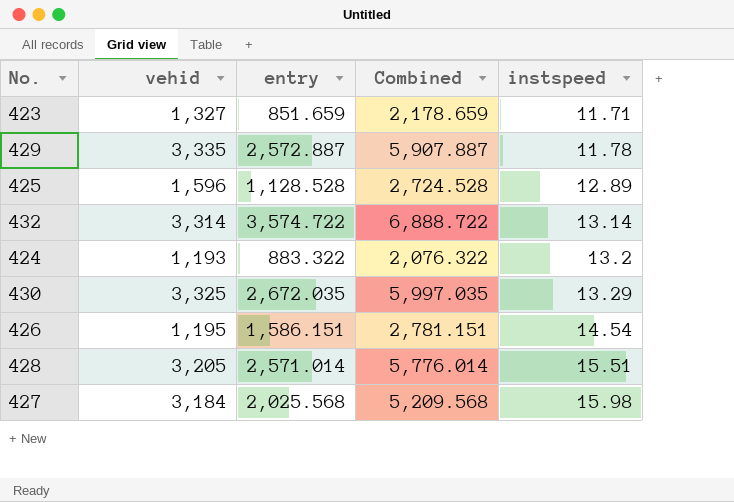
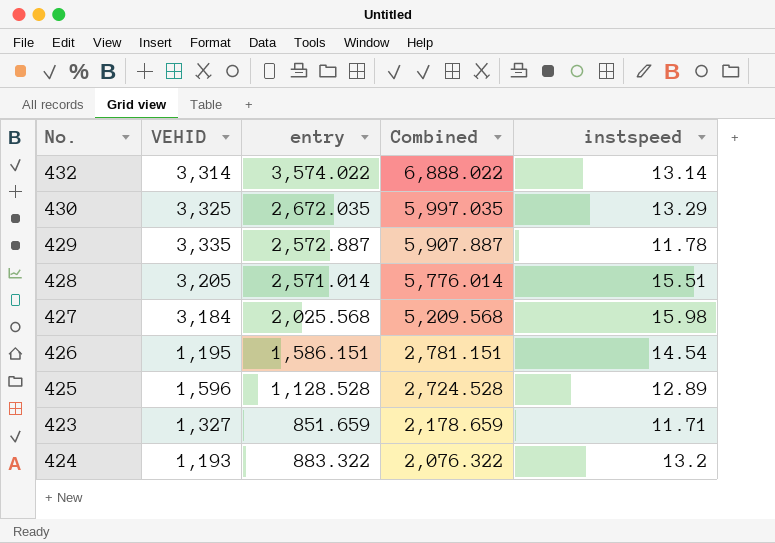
row order: instspeed ascending -> Combined descending
column name: vehid -> VEHID
432 | entry: 3,574.722 -> 3,574.022
432 | Combined: 6,888.722 -> 6,888.022

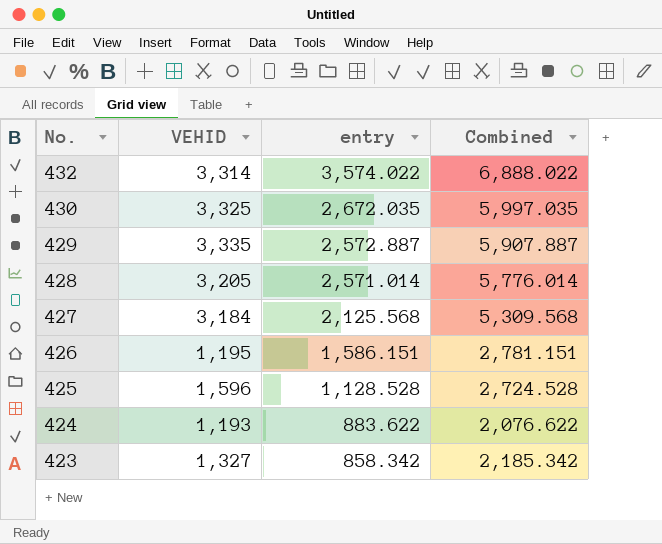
row order: Combined descending -> No. descending
column instspeed | position: 5 -> none
427 | entry: 2,025.568 -> 2,125.568
427 | Combined: 5,209.568 -> 5,309.568
424 | entry: 883.322 -> 883.622
424 | Combined: 2,076.322 -> 2,076.622
423 | entry: 851.659 -> 858.342
423 | Combined: 2,178.659 -> 2,185.342

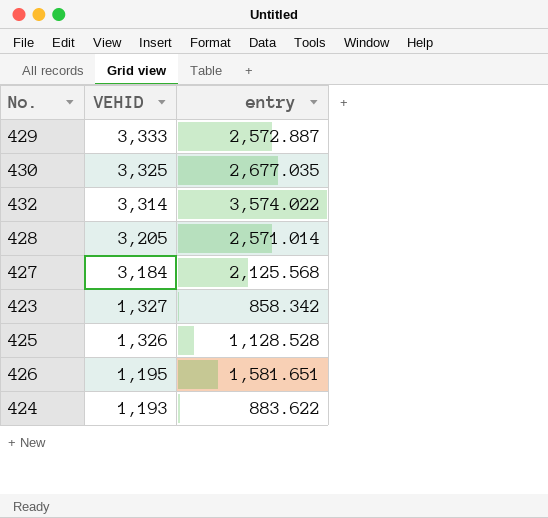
row order: No. descending -> VEHID descending
column Combined | formula: [VEHID] + [entry] -> none
429 | VEHID: 3,335 -> 3,333
430 | entry: 2,672.035 -> 2,677.035
425 | VEHID: 1,596 -> 1,326
426 | entry: 1,586.151 -> 1,581.651

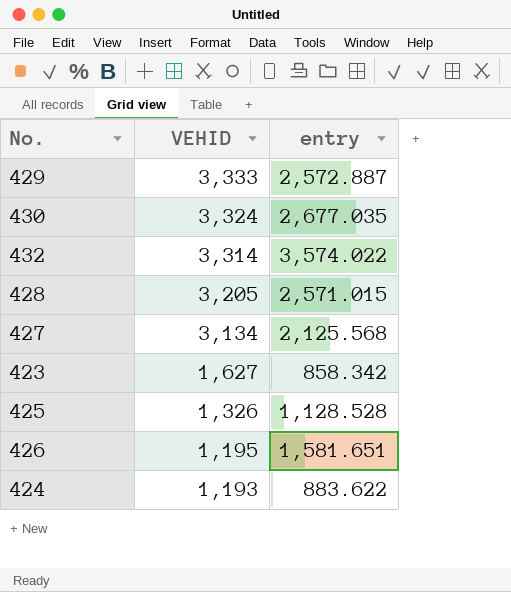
430 | VEHID: 3,325 -> 3,324
428 | entry: 2,571.014 -> 2,571.015
427 | VEHID: 3,184 -> 3,134
423 | VEHID: 1,327 -> 1,627

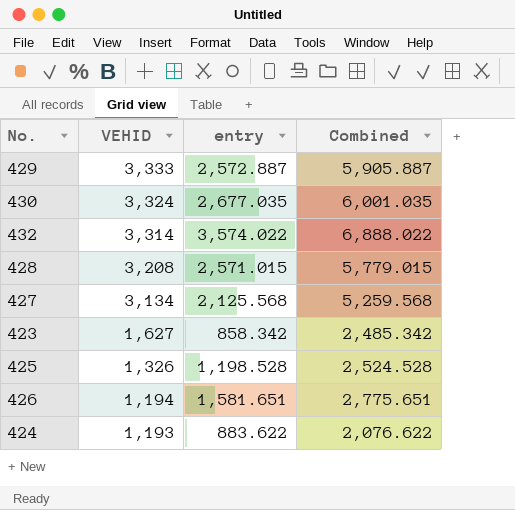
column Combined | formula: none -> [VEHID] + [entry]
428 | VEHID: 3,205 -> 3,208
425 | entry: 1,128.528 -> 1,198.528
426 | VEHID: 1,195 -> 1,194

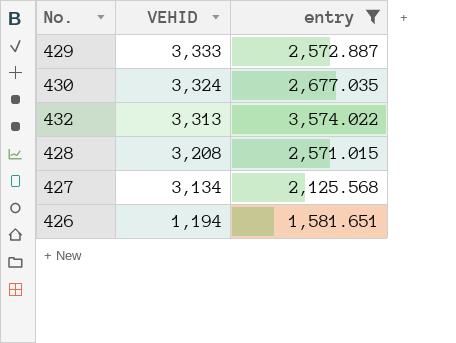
filter: none -> entry >= 1,581.651
column Combined | formula: [VEHID] + [entry] -> none
432 | VEHID: 3,314 -> 3,313

